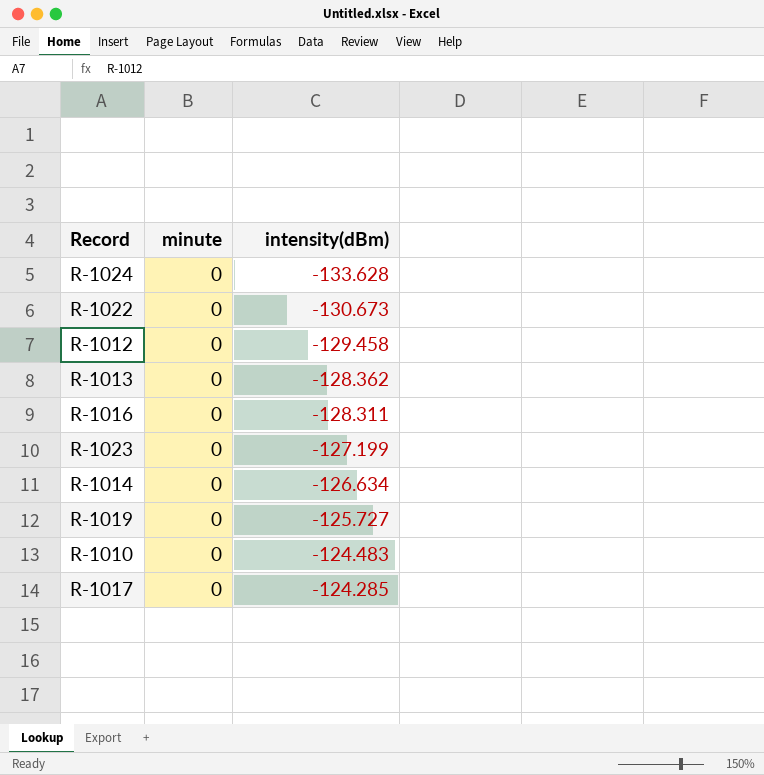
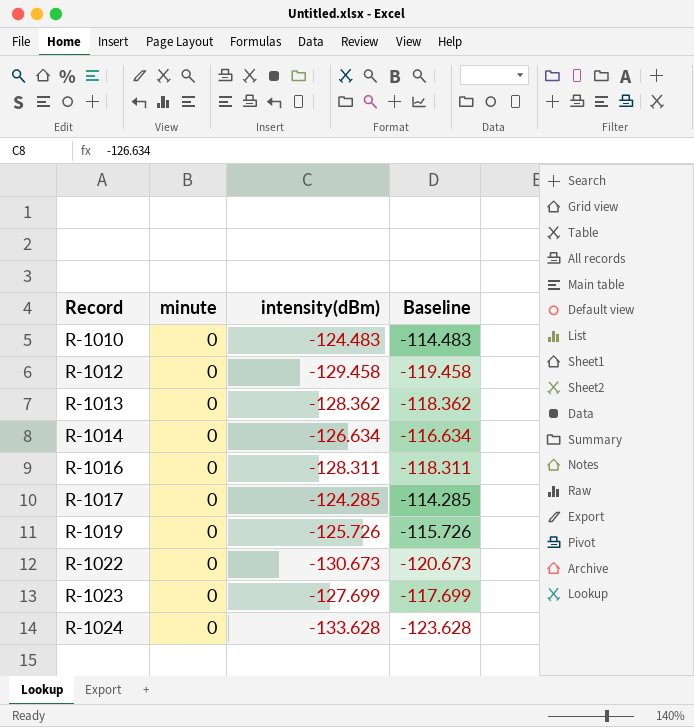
row order: intensity(dBm) ascending -> Record ascending
column Baseline | formula: none -> [intensity(dBm)] + 10
R-1019 | intensity(dBm): -125.727 -> -125.726
R-1023 | intensity(dBm): -127.199 -> -127.699

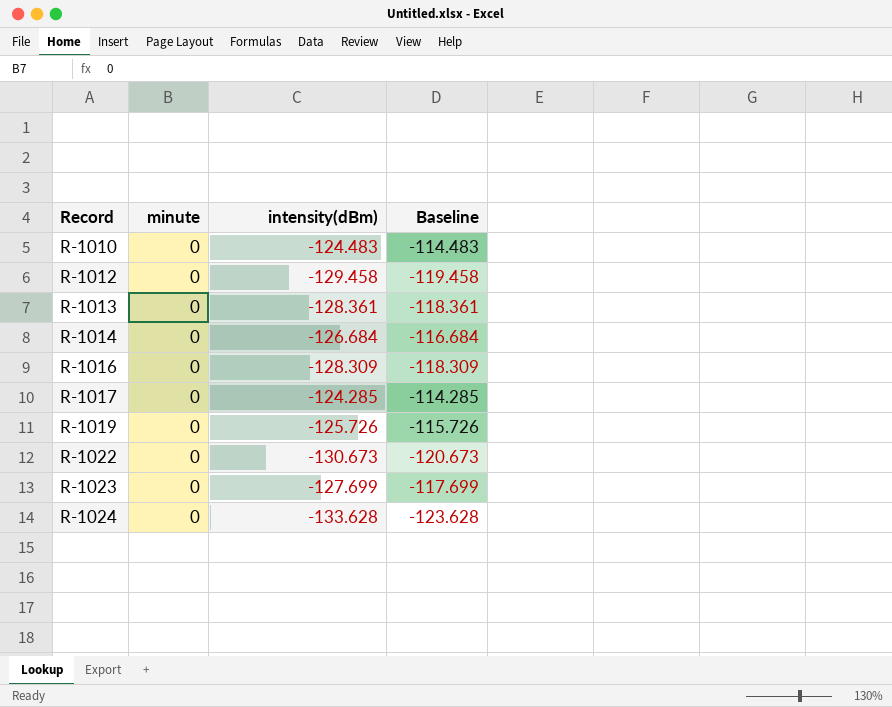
R-1013 | intensity(dBm): -128.362 -> -128.361
R-1013 | Baseline: -118.362 -> -118.361
R-1014 | intensity(dBm): -126.634 -> -126.684
R-1014 | Baseline: -116.634 -> -116.684
R-1016 | intensity(dBm): -128.311 -> -128.309
R-1016 | Baseline: -118.311 -> -118.309

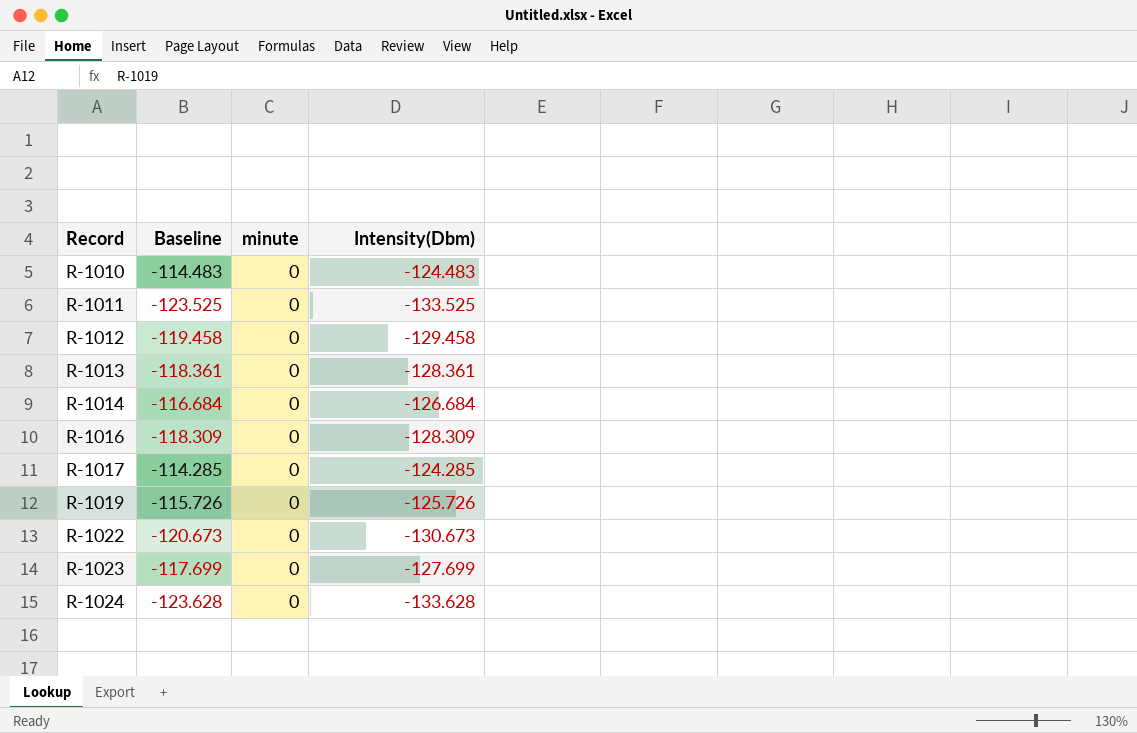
column Baseline | position: 4 -> 2
column name: intensity(dBm) -> Intensity(Dbm)
row R-1011: none -> -123.525 | 0 | -133.525

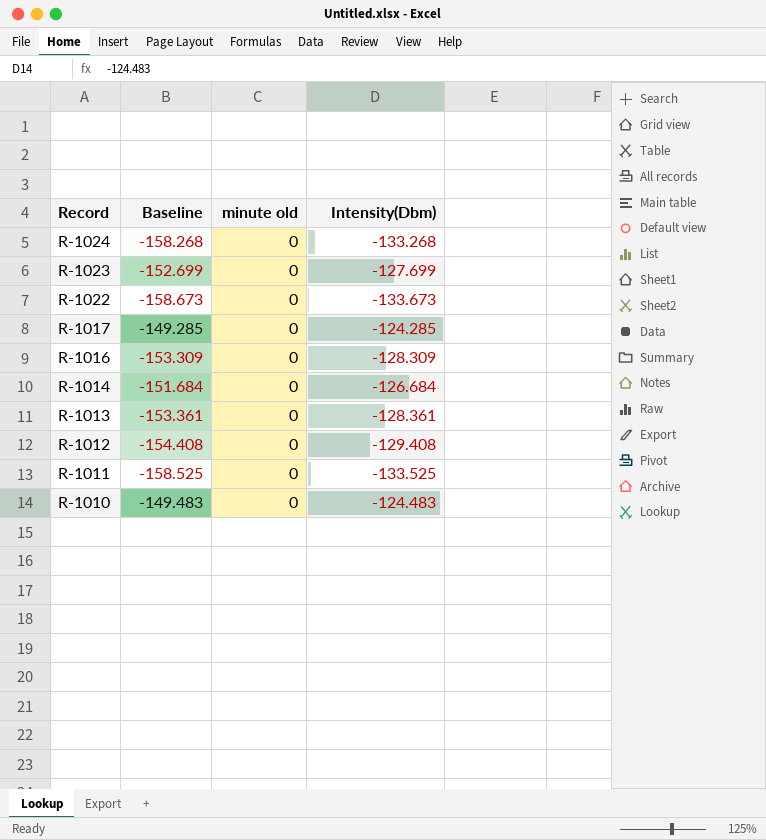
row order: Record ascending -> Record descending
column Baseline | formula: [Intensity(Dbm)] + 10 -> [Intensity(Dbm)] - 25
column name: minute -> minute old
row R-1019: -115.726 | 0 | -125.726 -> none
R-1024 | Intensity(Dbm): -133.628 -> -133.268
R-1022 | Intensity(Dbm): -130.673 -> -133.673
R-1012 | Intensity(Dbm): -129.458 -> -129.408

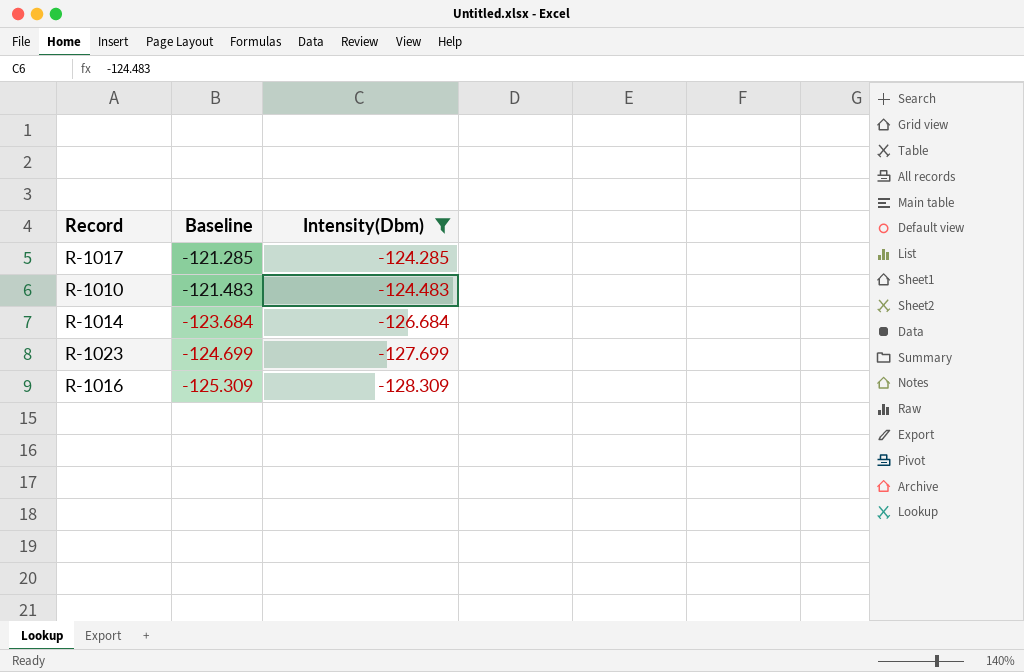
filter: none -> Intensity(Dbm) >= -128.309
row order: Record descending -> Baseline descending
column minute old | position: 3 -> none
column Baseline | formula: [Intensity(Dbm)] - 25 -> [Intensity(Dbm)] + 3

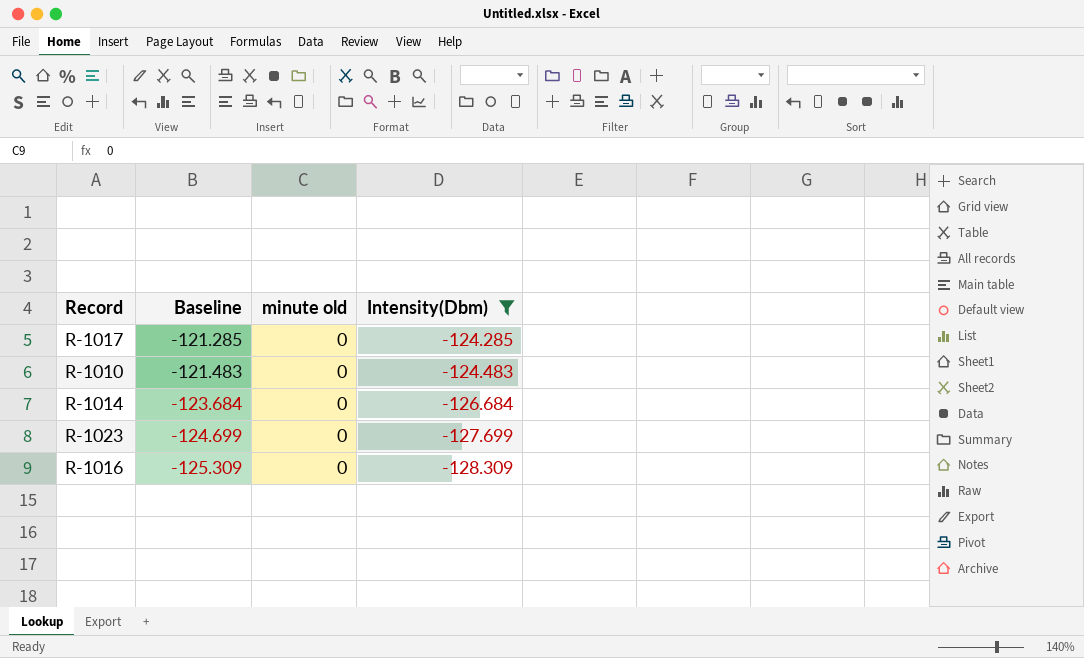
column minute old | position: none -> 3

